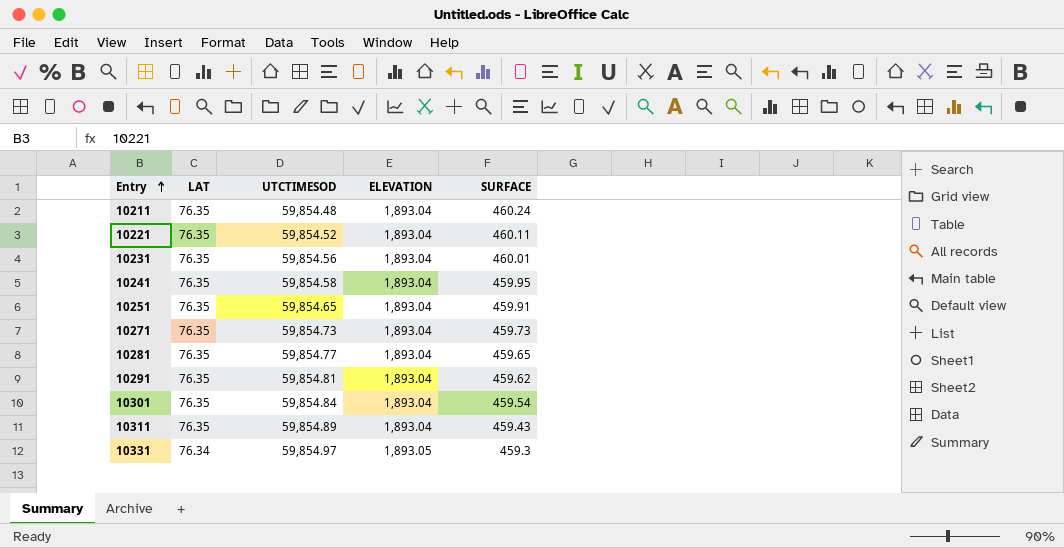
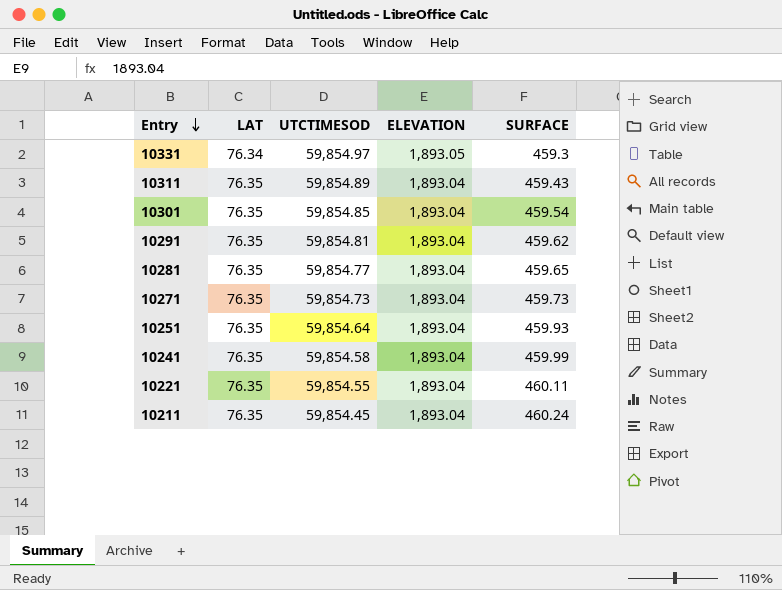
row order: Entry ascending -> Entry descending
row 10231: 76.35 | 59,854.56 | 1,893.04 | 460.01 -> none
10301 | UTCTIMESOD: 59,854.84 -> 59,854.85
10251 | UTCTIMESOD: 59,854.65 -> 59,854.64
10251 | SURFACE: 459.91 -> 459.93
10241 | SURFACE: 459.95 -> 459.99
10221 | UTCTIMESOD: 59,854.52 -> 59,854.55
10211 | UTCTIMESOD: 59,854.48 -> 59,854.45

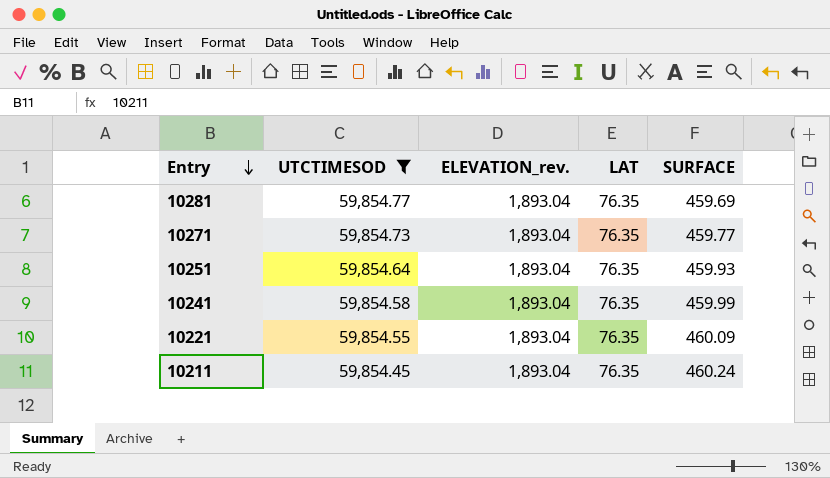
filter: none -> UTCTIMESOD <= 59,854.77
column name: ELEVATION -> ELEVATION_rev.
column LAT | position: 2 -> 4
10281 | SURFACE: 459.65 -> 459.69
10271 | SURFACE: 459.73 -> 459.77
10221 | SURFACE: 460.11 -> 460.09

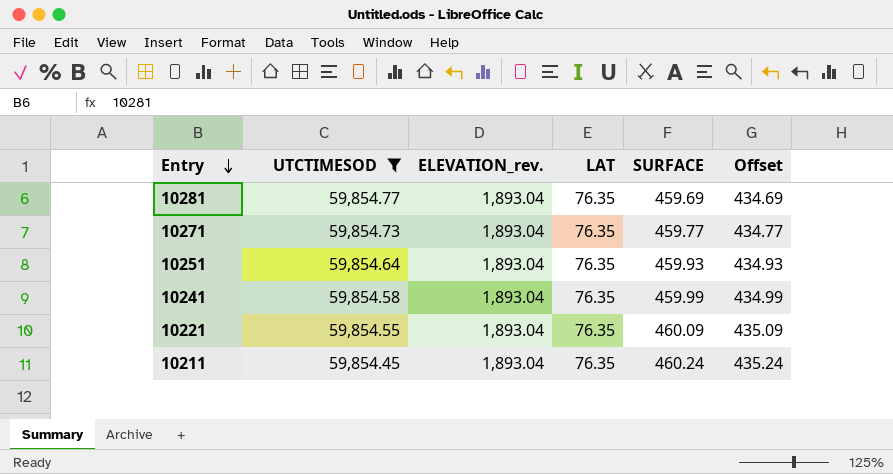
column Offset | formula: none -> [SURFACE] - 25

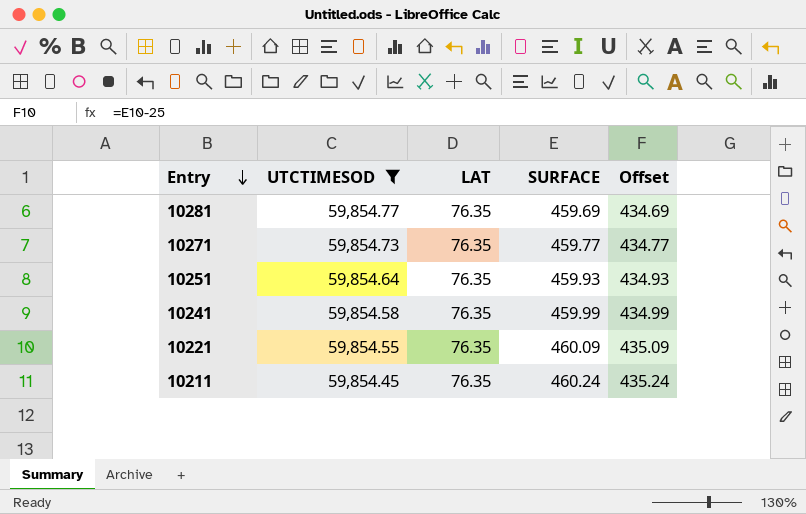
column ELEVATION_rev. | position: 3 -> none

